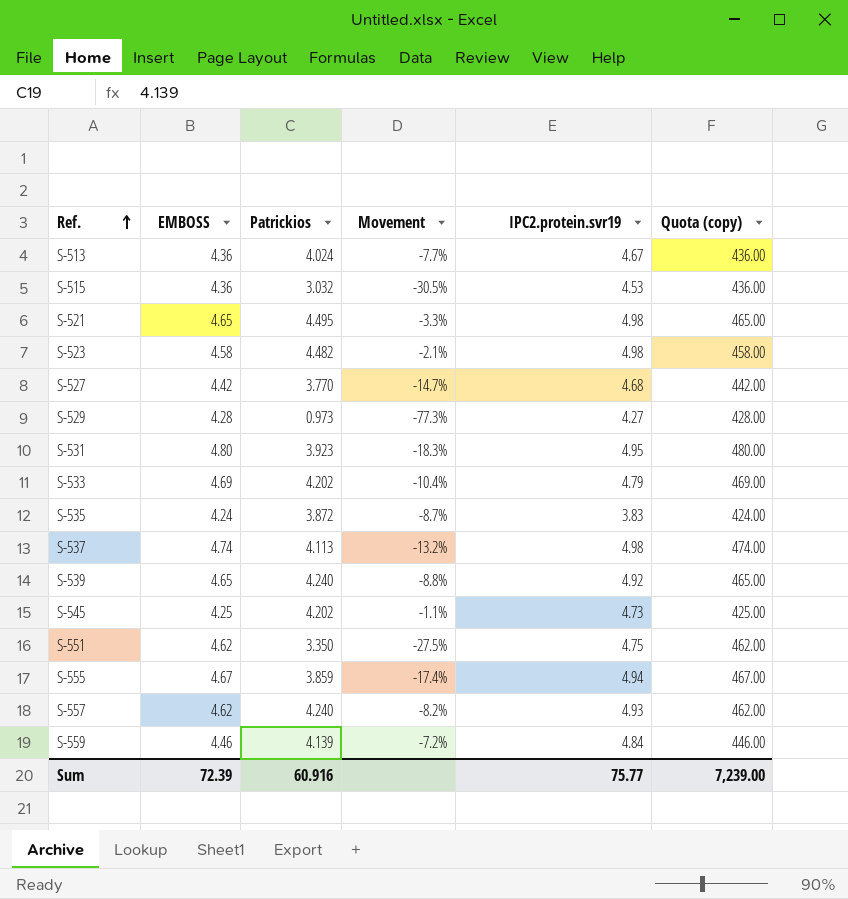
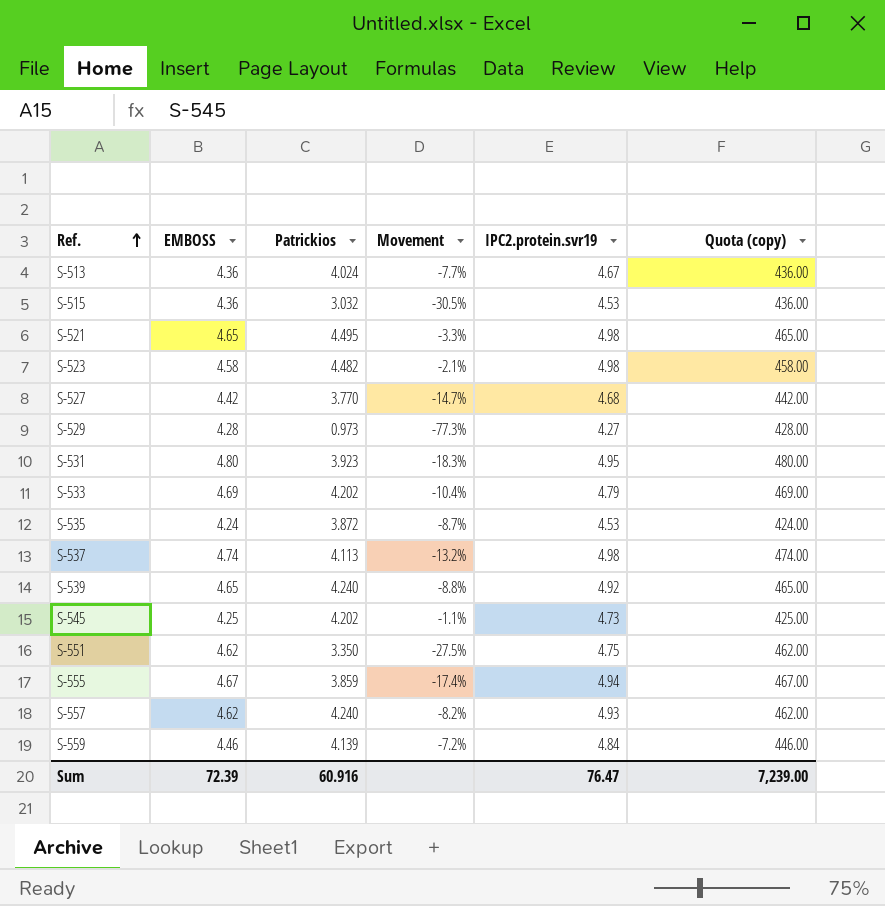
S-535 | IPC2.protein.svr19: 3.83 -> 4.53
Sum | IPC2.protein.svr19: 75.77 -> 76.47

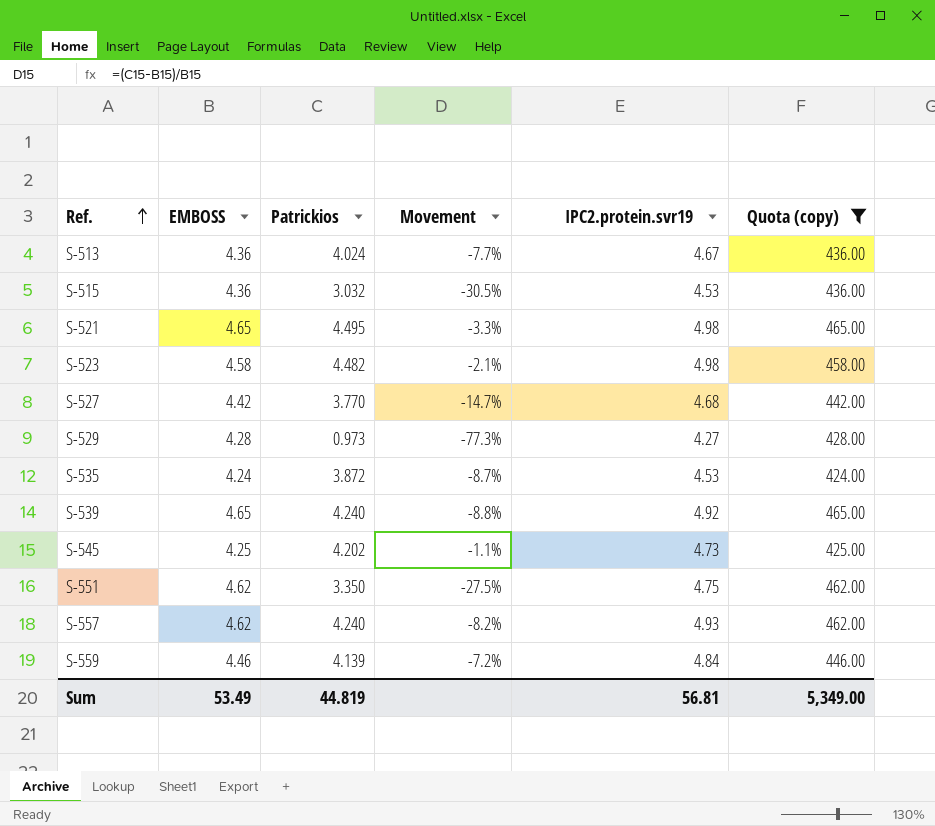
filter: none -> Quota (copy) <= 465.00
Sum | EMBOSS: 72.39 -> 53.49
Sum | Patrickios: 60.916 -> 44.819
Sum | IPC2.protein.svr19: 76.47 -> 56.81
Sum | Quota (copy): 7,239.00 -> 5,349.00

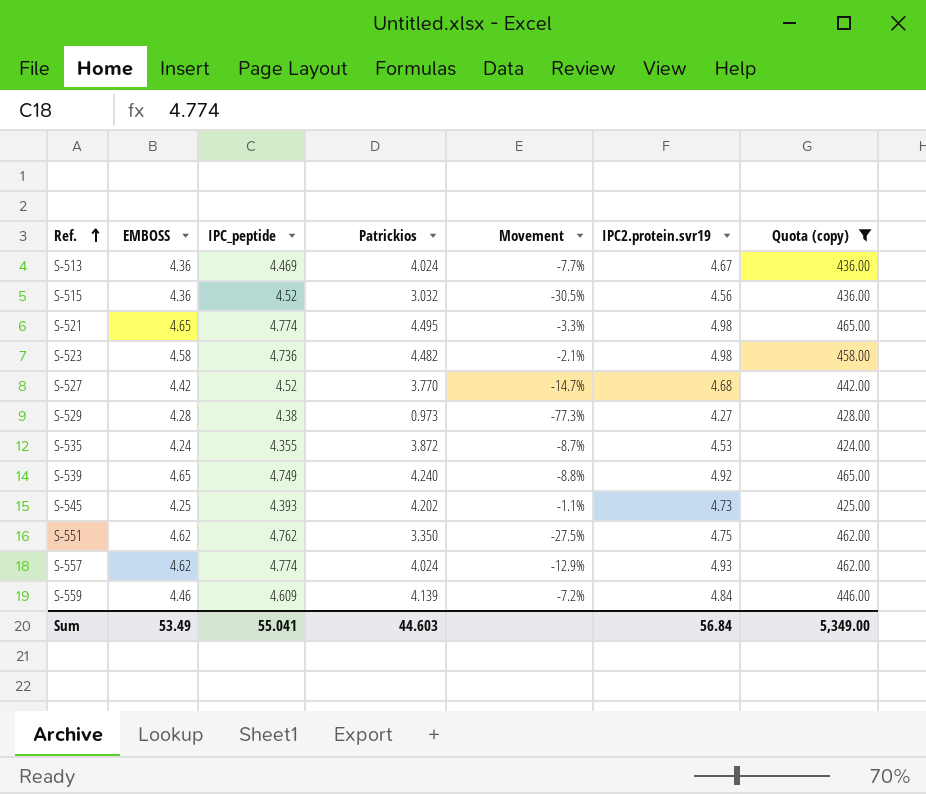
column IPC_peptide | position: none -> 3
S-515 | IPC2.protein.svr19: 4.53 -> 4.56
S-557 | Patrickios: 4.240 -> 4.024
S-557 | Movement: -8.2% -> -12.9%
Sum | Patrickios: 44.819 -> 44.603
Sum | IPC2.protein.svr19: 56.81 -> 56.84

